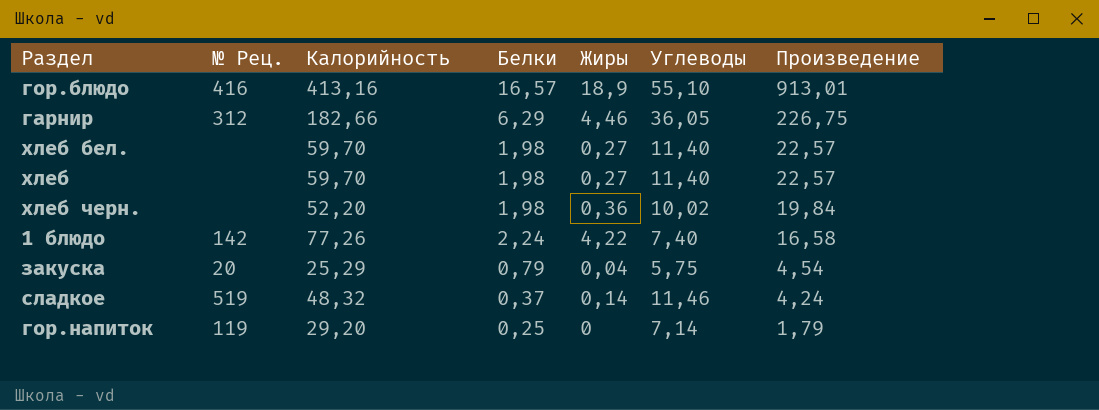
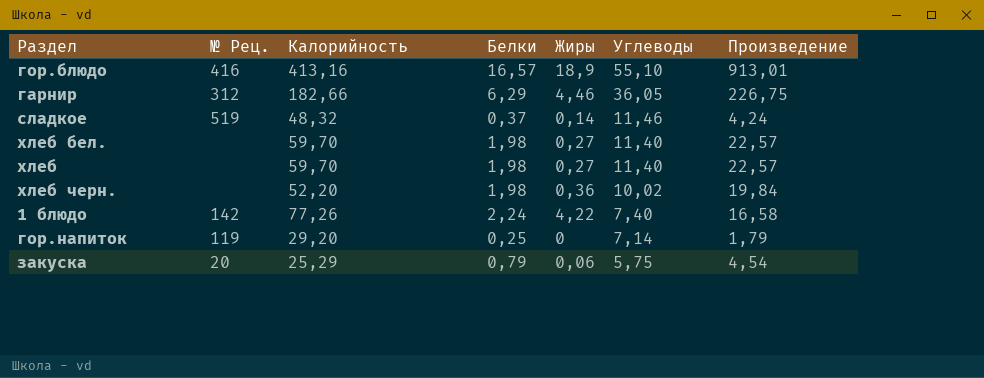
row order: Произведение descending -> Углеводы descending
закуска | Жиры: 0,04 -> 0,06

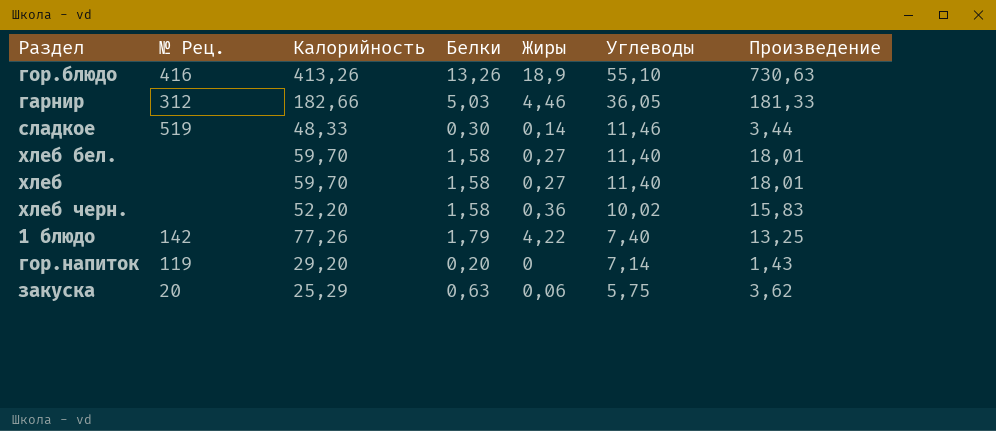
гор.блюдо | Калорийность: 413,16 -> 413,26
гор.блюдо | Белки: 16,57 -> 13,26
гор.блюдо | Произведение: 913,01 -> 730,63
гарнир | Белки: 6,29 -> 5,03
гарнир | Произведение: 226,75 -> 181,33
сладкое | Калорийность: 48,32 -> 48,33
сладкое | Белки: 0,37 -> 0,30
сладкое | Произведение: 4,24 -> 3,44
хлеб бел. | Белки: 1,98 -> 1,58
хлеб бел. | Произведение: 22,57 -> 18,01
хлеб | Белки: 1,98 -> 1,58
хлеб | Произведение: 22,57 -> 18,01
хлеб черн. | Белки: 1,98 -> 1,58
хлеб черн. | Произведение: 19,84 -> 15,83
1 блюдо | Белки: 2,24 -> 1,79
1 блюдо | Произведение: 16,58 -> 13,25
гор.напиток | Белки: 0,25 -> 0,20
гор.напиток | Произведение: 1,79 -> 1,43
закуска | Белки: 0,79 -> 0,63
закуска | Произведение: 4,54 -> 3,62

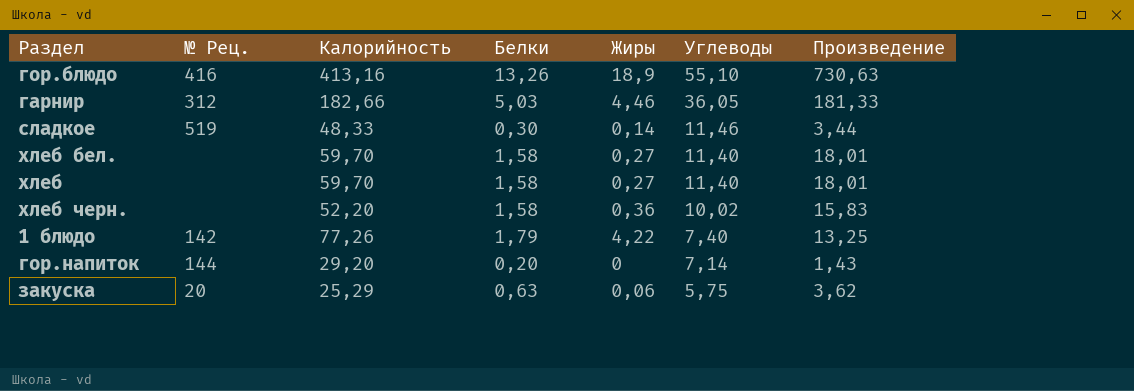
гор.блюдо | Калорийность: 413,26 -> 413,16
гор.напиток | № Рец.: 119 -> 144

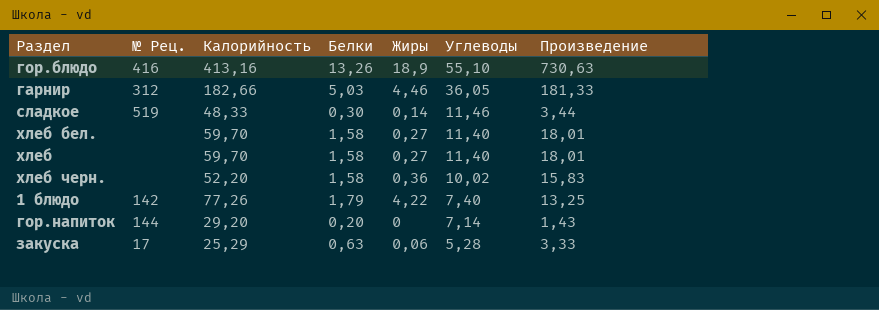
закуска | № Рец.: 20 -> 17
закуска | Углеводы: 5,75 -> 5,28
закуска | Произведение: 3,62 -> 3,33

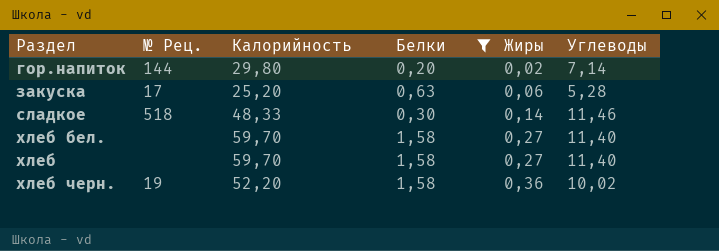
filter: none -> Белки <= 1,58
row order: Углеводы descending -> Жиры ascending
column Произведение | formula: [Белки] * [Углеводы] -> none
гор.напиток | Калорийность: 29,20 -> 29,80
гор.напиток | Жиры: 0 -> 0,02
закуска | Калорийность: 25,29 -> 25,20
сладкое | № Рец.: 519 -> 518
хлеб черн. | № Рец.: none -> 19

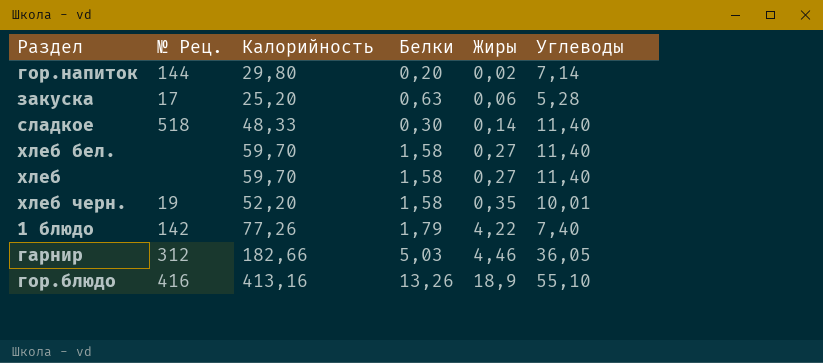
filter: Белки <= 1,58 -> none
сладкое | Углеводы: 11,46 -> 11,40
хлеб черн. | Жиры: 0,36 -> 0,35
хлеб черн. | Углеводы: 10,02 -> 10,01

